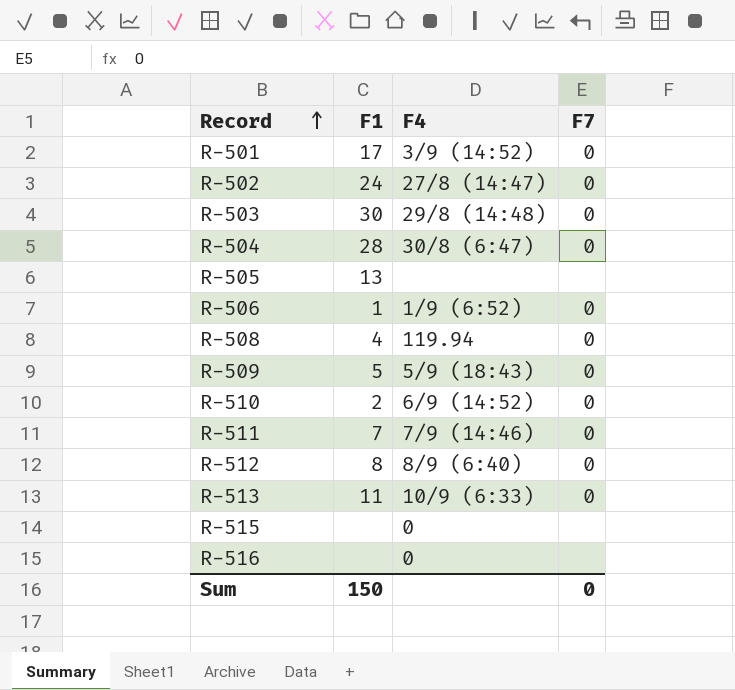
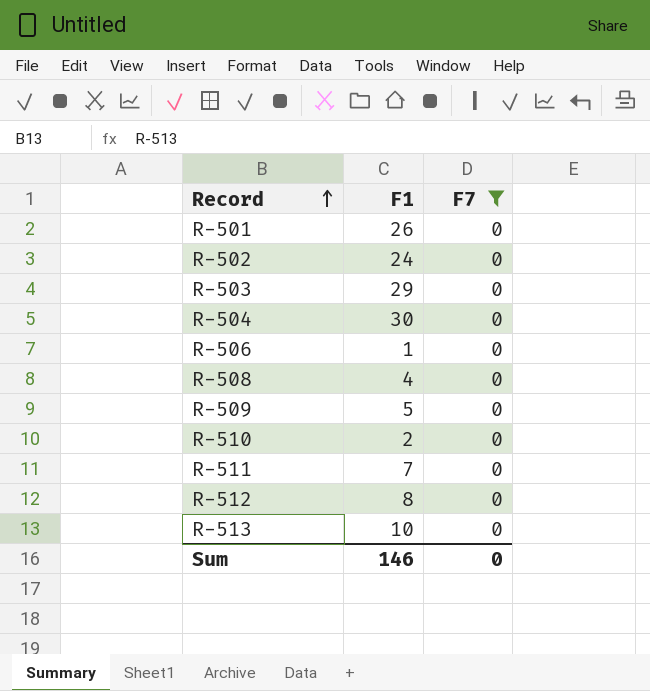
filter: none -> F7 = 0
column F4 | position: 3 -> none
R-501 | F1: 17 -> 26
R-503 | F1: 30 -> 29
R-504 | F1: 28 -> 30
R-513 | F1: 11 -> 10
Sum | F1: 150 -> 146

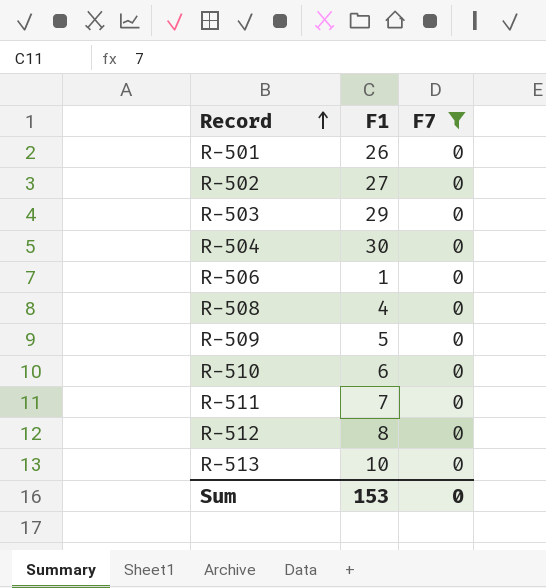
R-502 | F1: 24 -> 27
R-510 | F1: 2 -> 6
Sum | F1: 146 -> 153

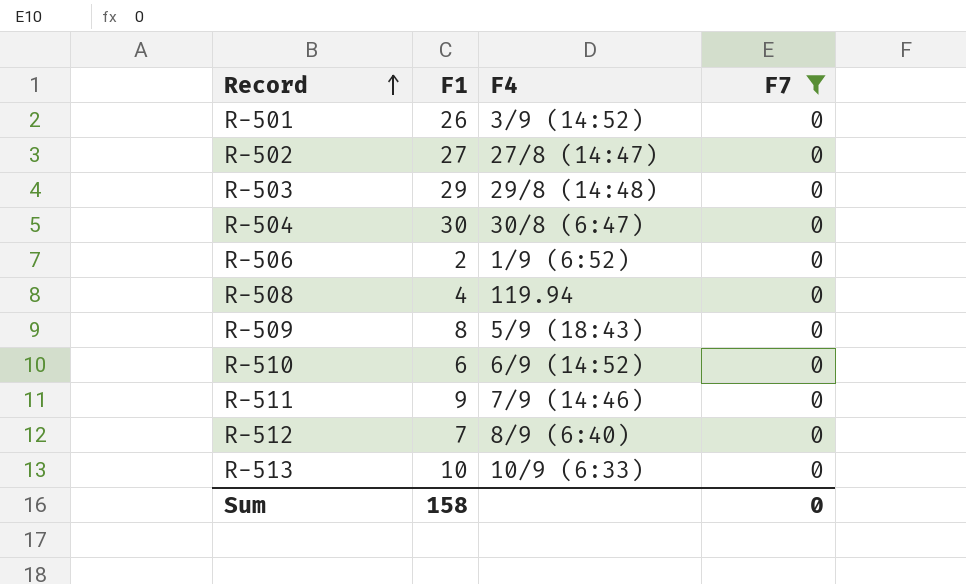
column F4 | position: none -> 3
R-506 | F1: 1 -> 2
R-509 | F1: 5 -> 8
R-511 | F1: 7 -> 9
R-512 | F1: 8 -> 7
Sum | F1: 153 -> 158

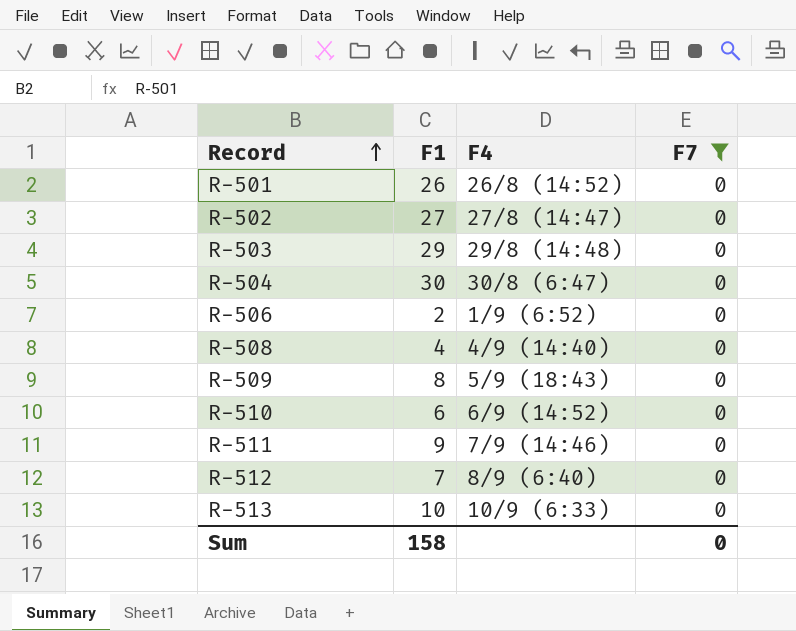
R-501 | F4: 3/9 (14:52) -> 26/8 (14:52)
R-508 | F4: 119.94 -> 4/9 (14:40)

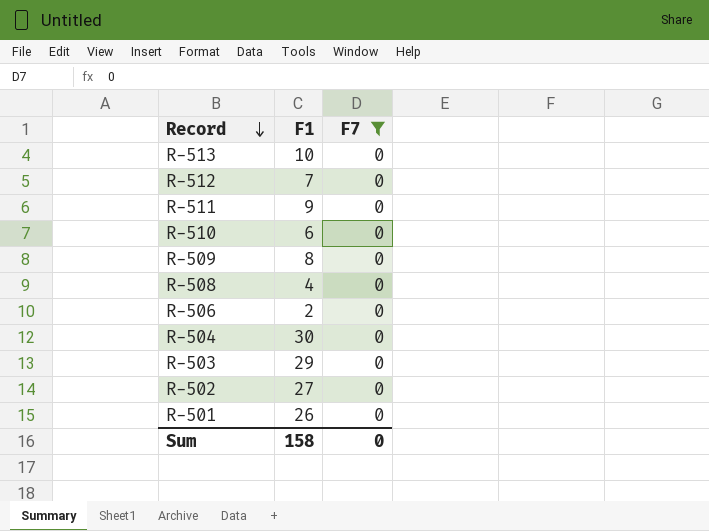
row order: Record ascending -> Record descending
column F4 | position: 3 -> none

